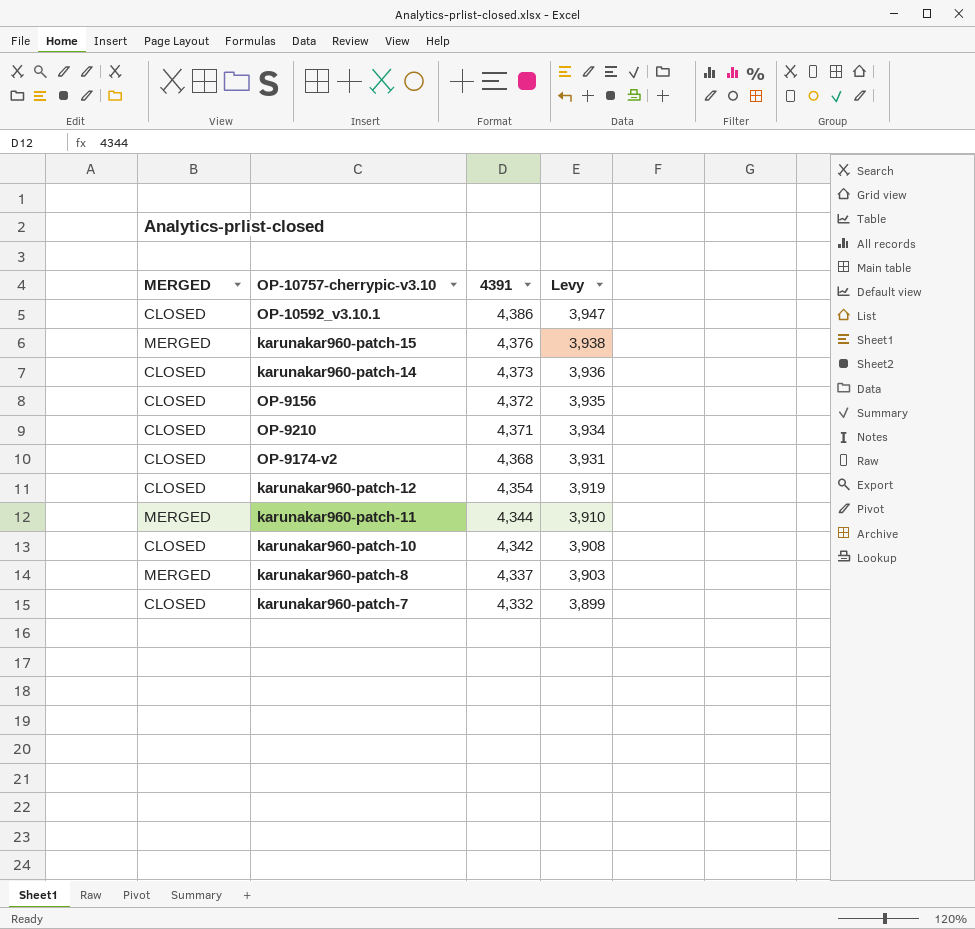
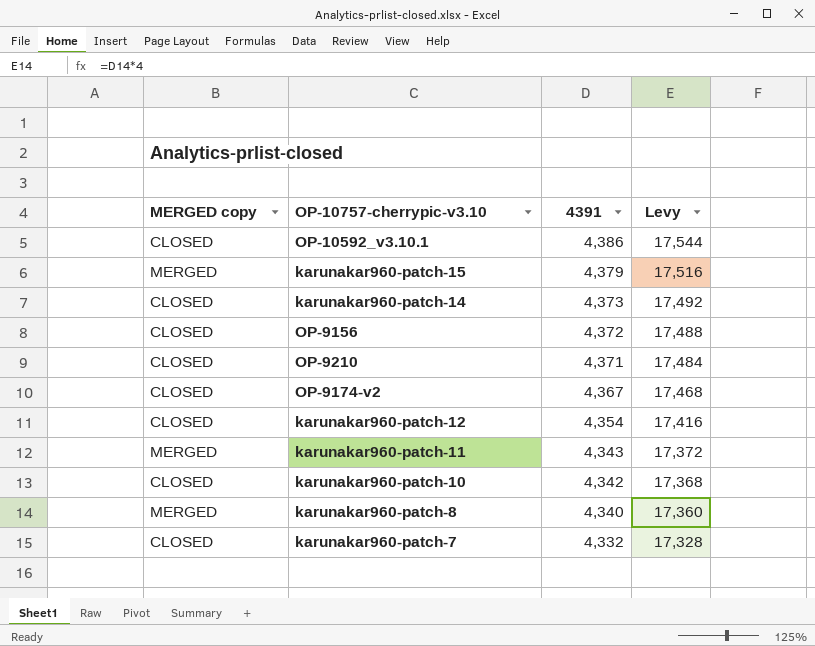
column name: MERGED -> MERGED copy
column Levy | formula: [4391] * 0.9 -> [4391] * 4
karunakar960-patch-15 | 4391: 4,376 -> 4,379
OP-9174-v2 | 4391: 4,368 -> 4,367
karunakar960-patch-11 | 4391: 4,344 -> 4,343
karunakar960-patch-8 | 4391: 4,337 -> 4,340

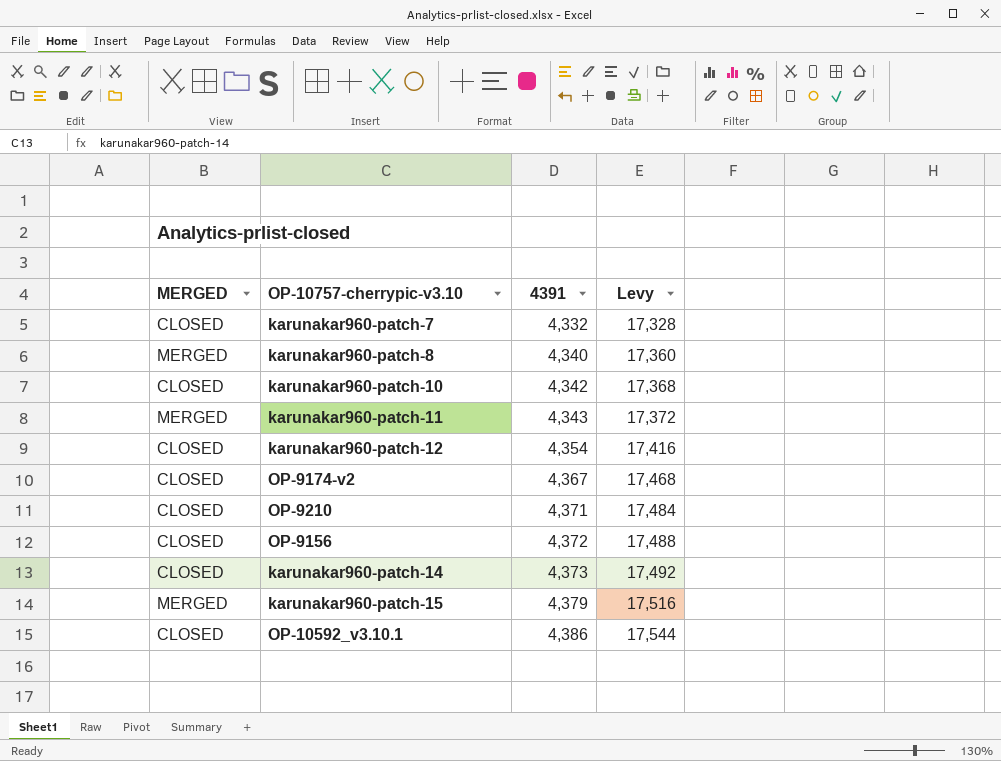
row order: 4391 descending -> 4391 ascending
column name: MERGED copy -> MERGED

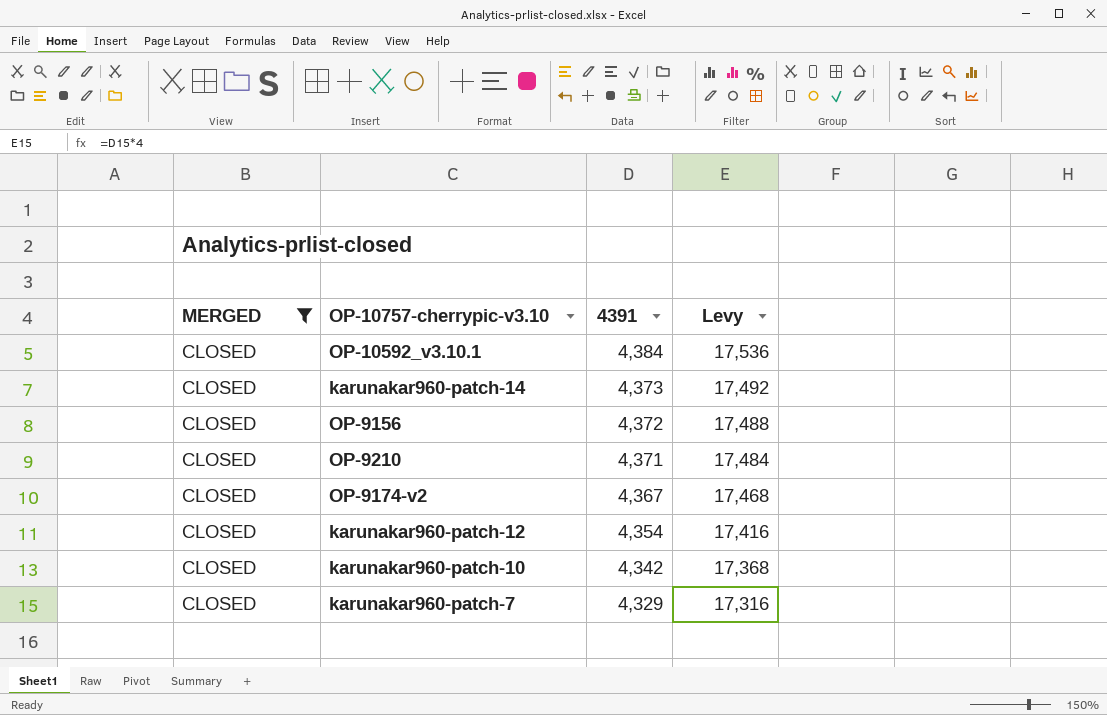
filter: none -> MERGED = CLOSED
row order: 4391 ascending -> 4391 descending
OP-10592_v3.10.1 | 4391: 4,386 -> 4,384
OP-10592_v3.10.1 | Levy: 17,544 -> 17,536
karunakar960-patch-7 | 4391: 4,332 -> 4,329
karunakar960-patch-7 | Levy: 17,328 -> 17,316

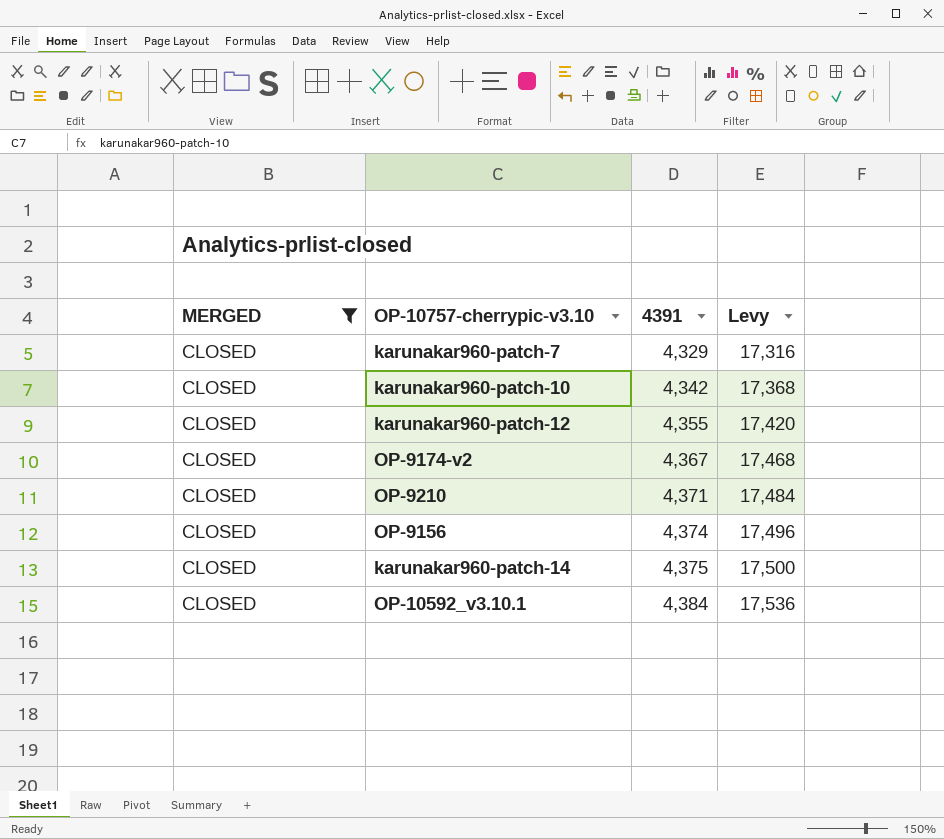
row order: 4391 descending -> 4391 ascending
karunakar960-patch-12 | 4391: 4,354 -> 4,355
karunakar960-patch-12 | Levy: 17,416 -> 17,420
OP-9156 | 4391: 4,372 -> 4,374
OP-9156 | Levy: 17,488 -> 17,496
karunakar960-patch-14 | 4391: 4,373 -> 4,375
karunakar960-patch-14 | Levy: 17,492 -> 17,500

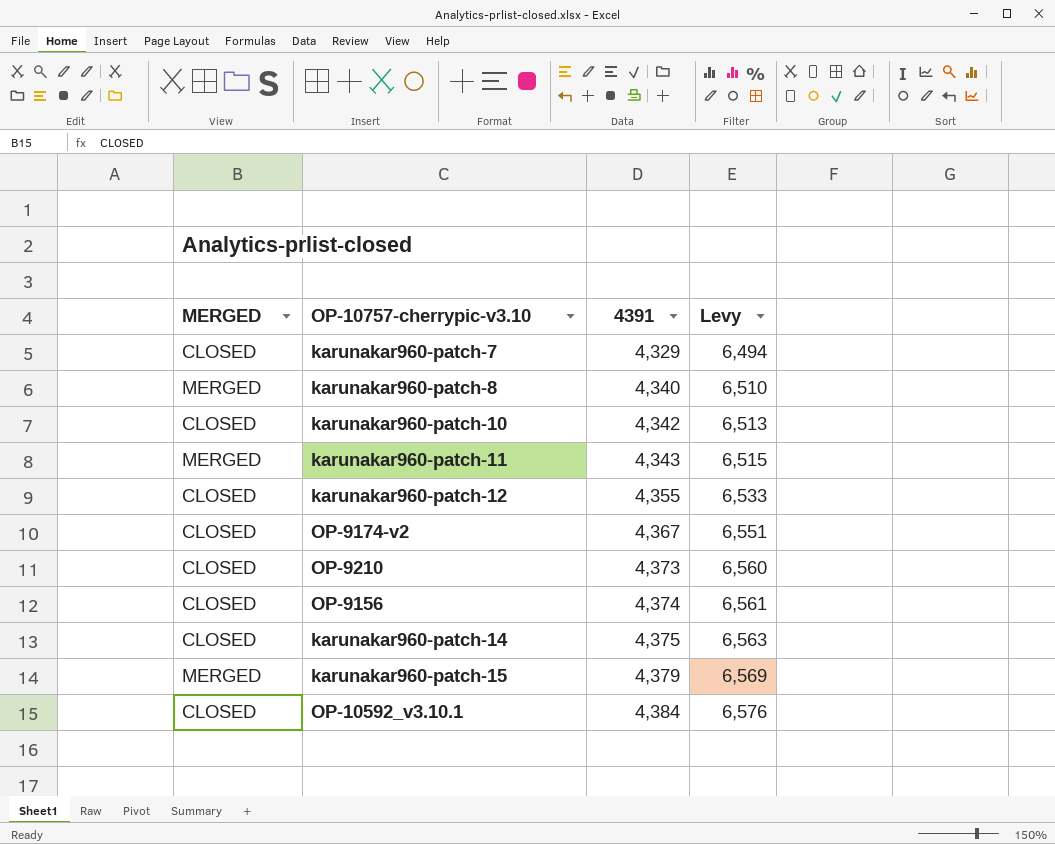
filter: MERGED = CLOSED -> none
column Levy | formula: [4391] * 4 -> [4391] * 1.5
OP-9210 | 4391: 4,371 -> 4,373

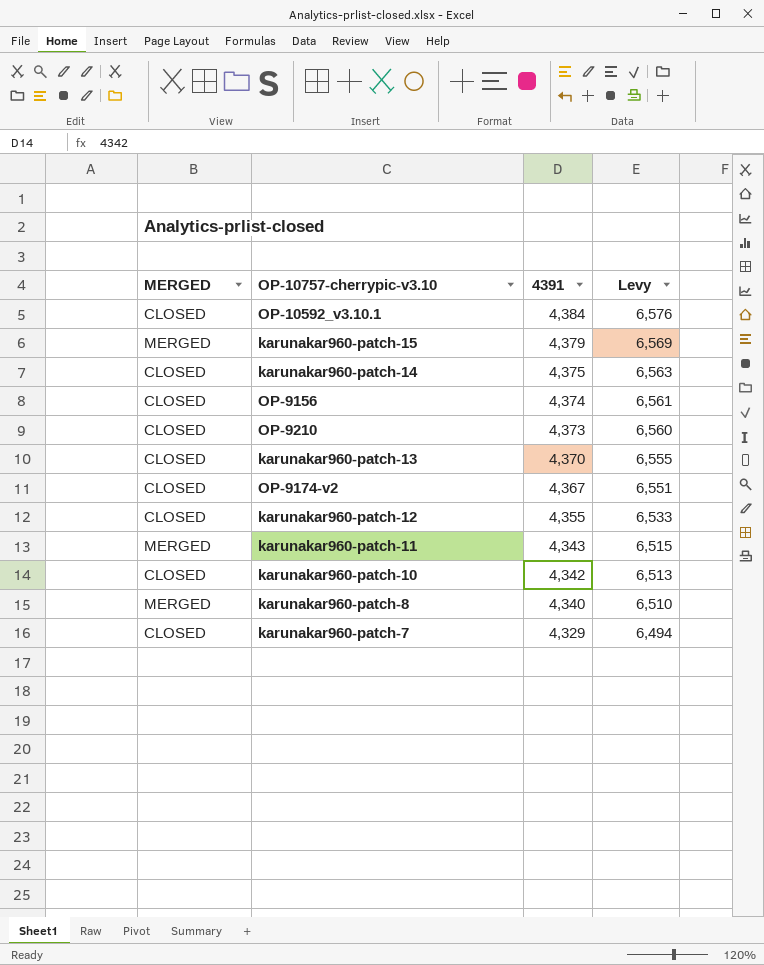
row order: 4391 ascending -> 4391 descending
row karunakar960-patch-13: none -> CLOSED | 4,370 | 6,555

